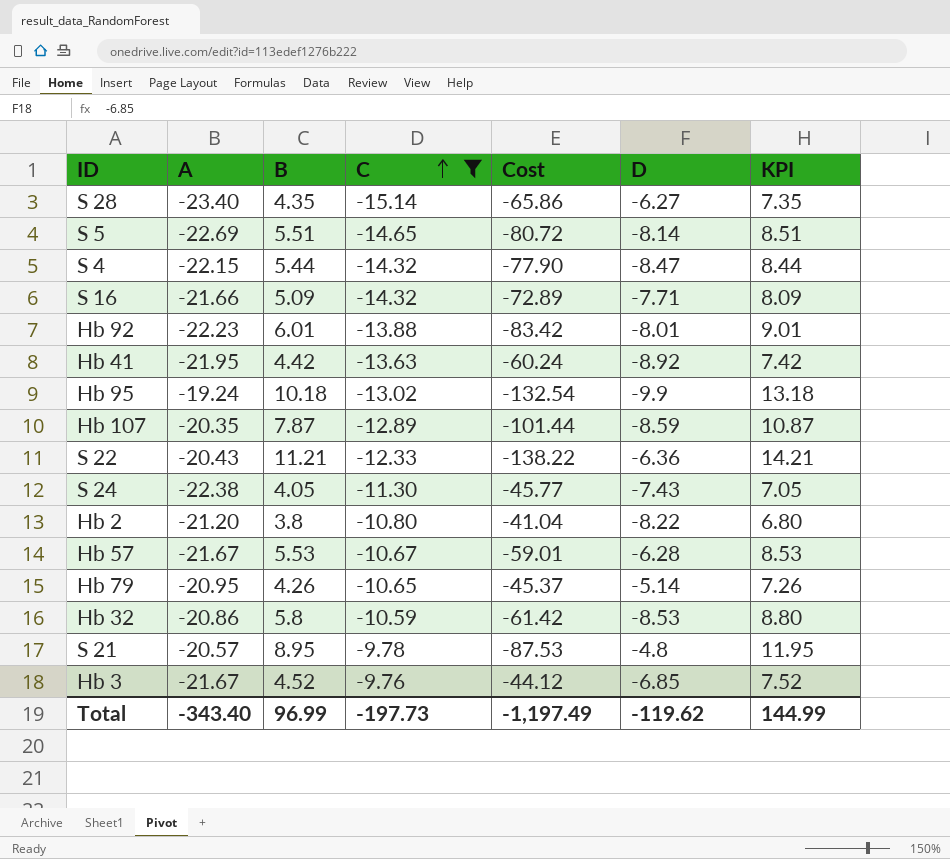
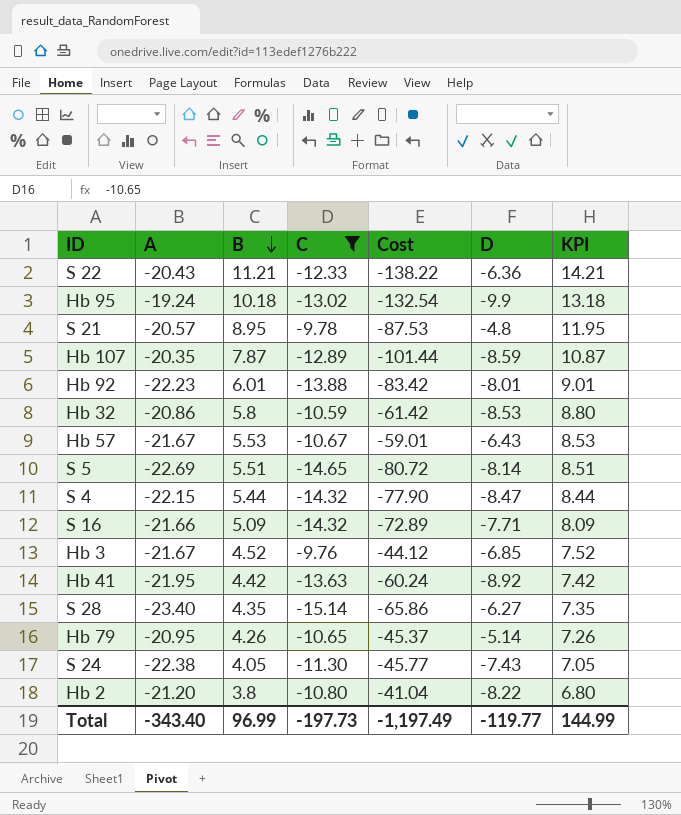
row order: C ascending -> B descending
Hb 57 | D: -6.28 -> -6.43
Total | D: -119.62 -> -119.77

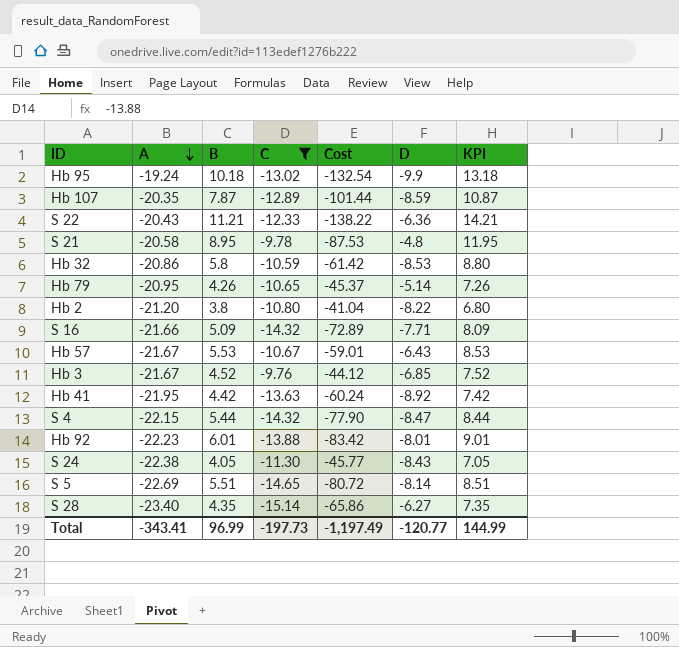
row order: B descending -> A descending
S 21 | A: -20.57 -> -20.58
S 24 | D: -7.43 -> -8.43
Total | A: -343.40 -> -343.41
Total | D: -119.77 -> -120.77

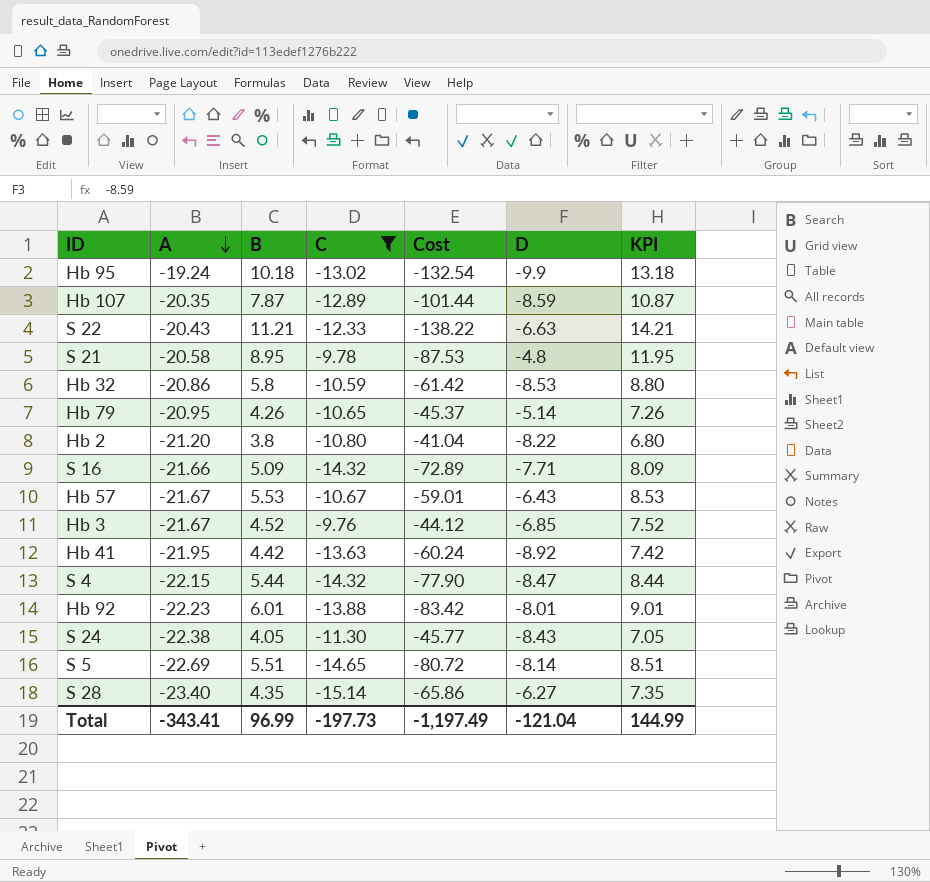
S 22 | D: -6.36 -> -6.63
Total | D: -120.77 -> -121.04

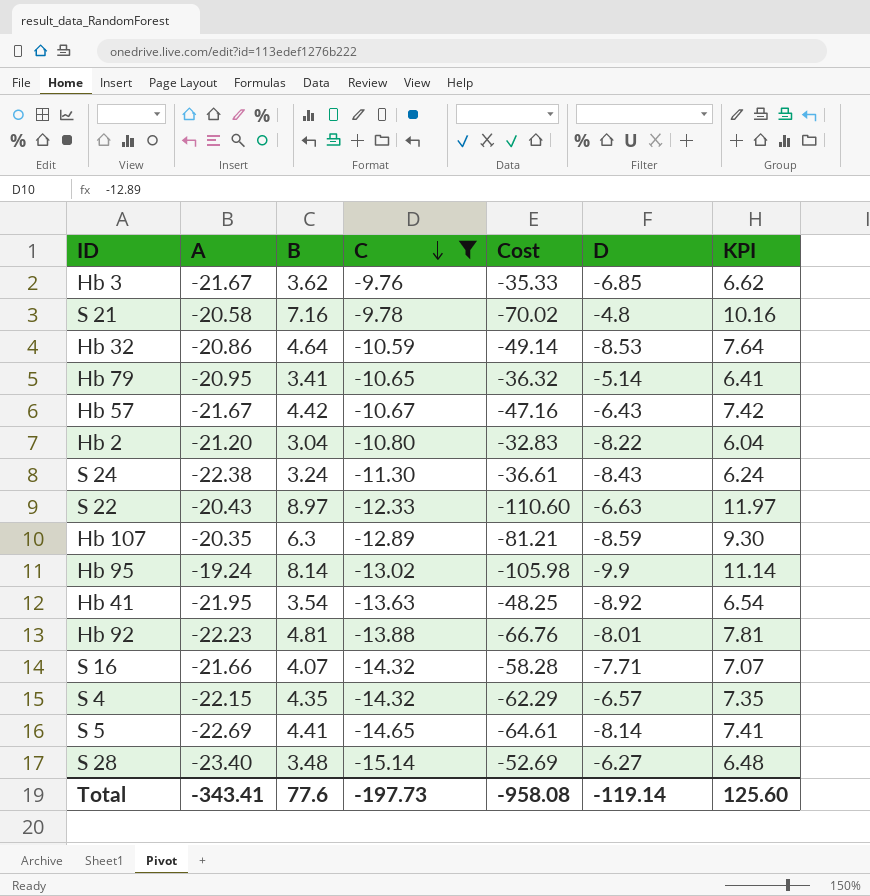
row order: A descending -> C descending
Hb 3 | B: 4.52 -> 3.62
Hb 3 | Cost: -44.12 -> -35.33
Hb 3 | KPI: 7.52 -> 6.62
S 21 | B: 8.95 -> 7.16
S 21 | Cost: -87.53 -> -70.02
S 21 | KPI: 11.95 -> 10.16
Hb 32 | B: 5.8 -> 4.64
Hb 32 | Cost: -61.42 -> -49.14
Hb 32 | KPI: 8.80 -> 7.64
Hb 79 | B: 4.26 -> 3.41
Hb 79 | Cost: -45.37 -> -36.32
Hb 79 | KPI: 7.26 -> 6.41
Hb 57 | B: 5.53 -> 4.42
Hb 57 | Cost: -59.01 -> -47.16
Hb 57 | KPI: 8.53 -> 7.42
Hb 2 | B: 3.8 -> 3.04
Hb 2 | Cost: -41.04 -> -32.83
Hb 2 | KPI: 6.80 -> 6.04
S 24 | B: 4.05 -> 3.24
S 24 | Cost: -45.77 -> -36.61
S 24 | KPI: 7.05 -> 6.24
S 22 | B: 11.21 -> 8.97
S 22 | Cost: -138.22 -> -110.60
S 22 | KPI: 14.21 -> 11.97
Hb 107 | B: 7.87 -> 6.3
Hb 107 | Cost: -101.44 -> -81.21
Hb 107 | KPI: 10.87 -> 9.30
Hb 95 | B: 10.18 -> 8.14
Hb 95 | Cost: -132.54 -> -105.98
Hb 95 | KPI: 13.18 -> 11.14
Hb 41 | B: 4.42 -> 3.54
Hb 41 | Cost: -60.24 -> -48.25
Hb 41 | KPI: 7.42 -> 6.54
Hb 92 | B: 6.01 -> 4.81
Hb 92 | Cost: -83.42 -> -66.76
Hb 92 | KPI: 9.01 -> 7.81
S 16 | B: 5.09 -> 4.07
S 16 | Cost: -72.89 -> -58.28
S 16 | KPI: 8.09 -> 7.07
S 4 | B: 5.44 -> 4.35
S 4 | Cost: -77.90 -> -62.29
S 4 | D: -8.47 -> -6.57
S 4 | KPI: 8.44 -> 7.35
S 5 | B: 5.51 -> 4.41
S 5 | Cost: -80.72 -> -64.61
S 5 | KPI: 8.51 -> 7.41
S 28 | B: 4.35 -> 3.48
S 28 | Cost: -65.86 -> -52.69
S 28 | KPI: 7.35 -> 6.48
Total | B: 96.99 -> 77.6
Total | Cost: -1,197.49 -> -958.08
Total | D: -121.04 -> -119.14
Total | KPI: 144.99 -> 125.60

